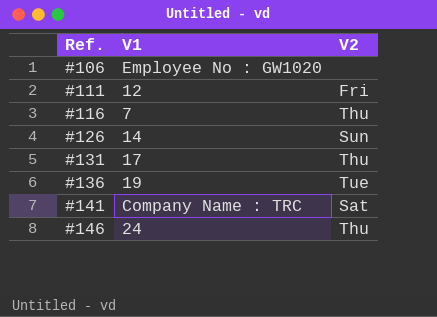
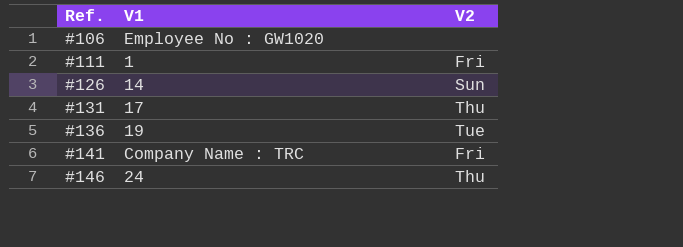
row #116: 7 | Thu -> none
#111 | V1: 12 -> 1
#141 | V2: Sat -> Fri

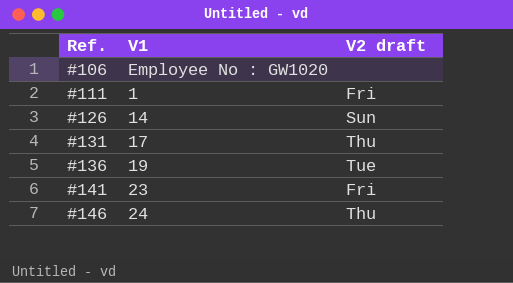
column name: V2 -> V2 draft
#141 | V1: Company Name : TRC -> 23

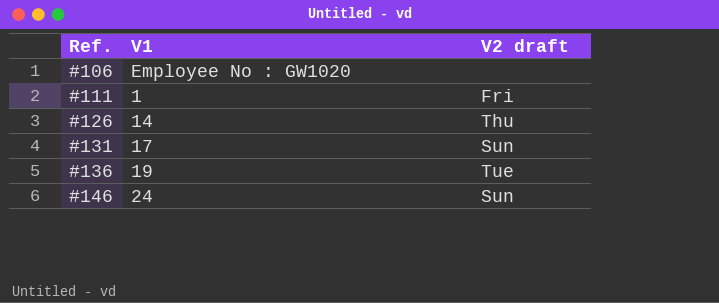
row #141: 23 | Fri -> none
#126 | V2 draft: Sun -> Thu
#131 | V2 draft: Thu -> Sun
#146 | V2 draft: Thu -> Sun

